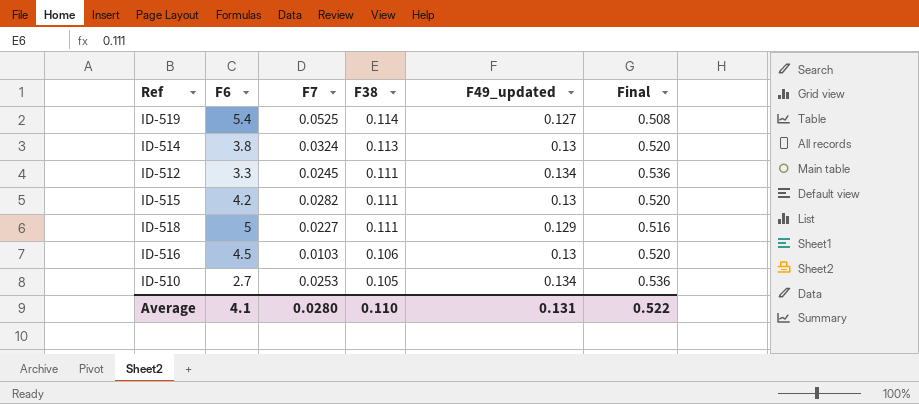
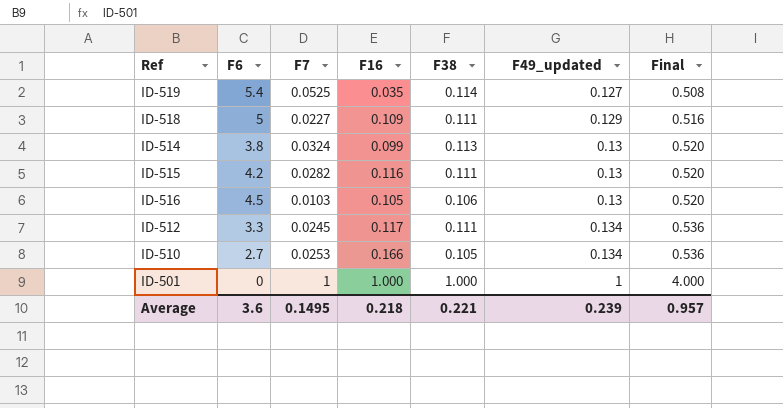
row order: F38 descending -> F49_updated ascending
column F16 | position: none -> 4
row ID-501: none -> 0 | 1 | 1.000 | 1.000 | 1 | 4.000
Average | F6: 4.1 -> 3.6
Average | F7: 0.0280 -> 0.1495
Average | F38: 0.110 -> 0.221
Average | F49_updated: 0.131 -> 0.239
Average | Final: 0.522 -> 0.957

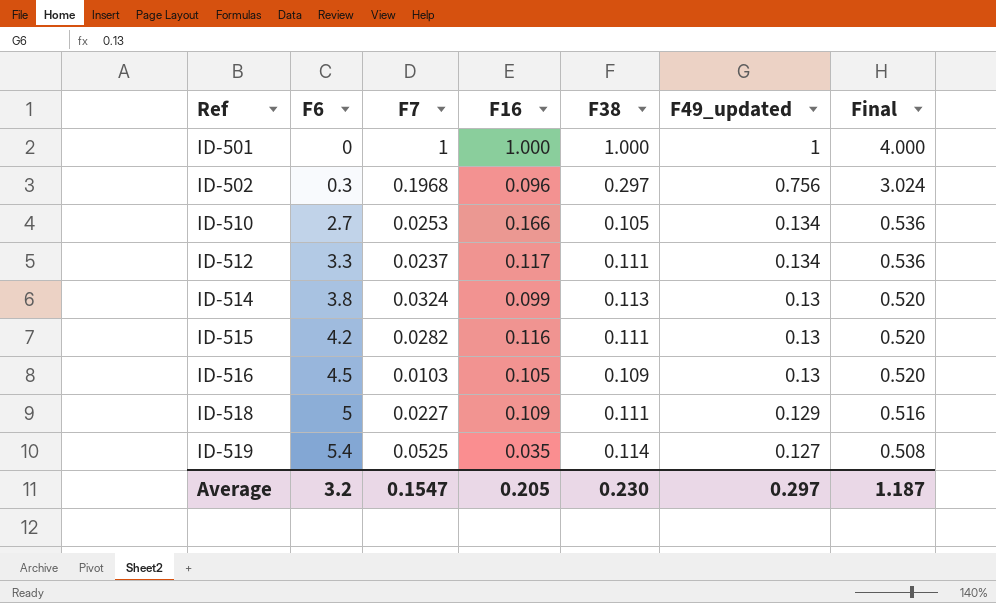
row order: F49_updated ascending -> Ref ascending
row ID-502: none -> 0.3 | 0.1968 | 0.096 | 0.297 | 0.756 | 3.024
ID-512 | F7: 0.0245 -> 0.0237
ID-516 | F38: 0.106 -> 0.109
Average | F6: 3.6 -> 3.2
Average | F7: 0.1495 -> 0.1547
Average | F16: 0.218 -> 0.205
Average | F38: 0.221 -> 0.230
Average | F49_updated: 0.239 -> 0.297
Average | Final: 0.957 -> 1.187

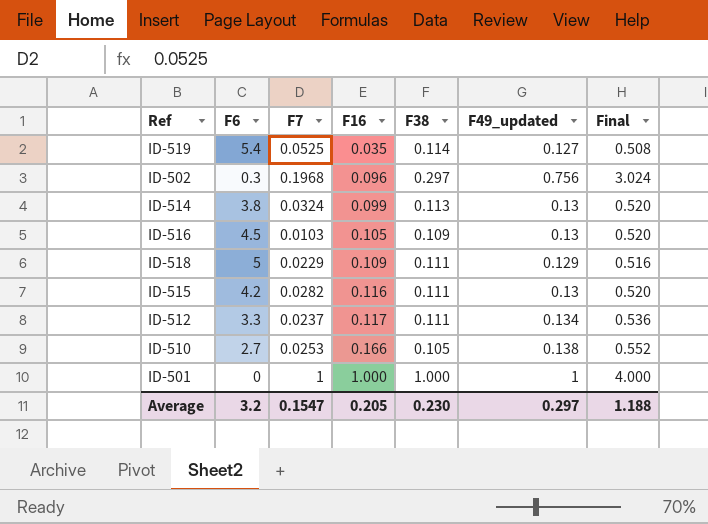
row order: Ref ascending -> F16 ascending
ID-518 | F7: 0.0227 -> 0.0229
ID-510 | F49_updated: 0.134 -> 0.138
ID-510 | Final: 0.536 -> 0.552
Average | Final: 1.187 -> 1.188

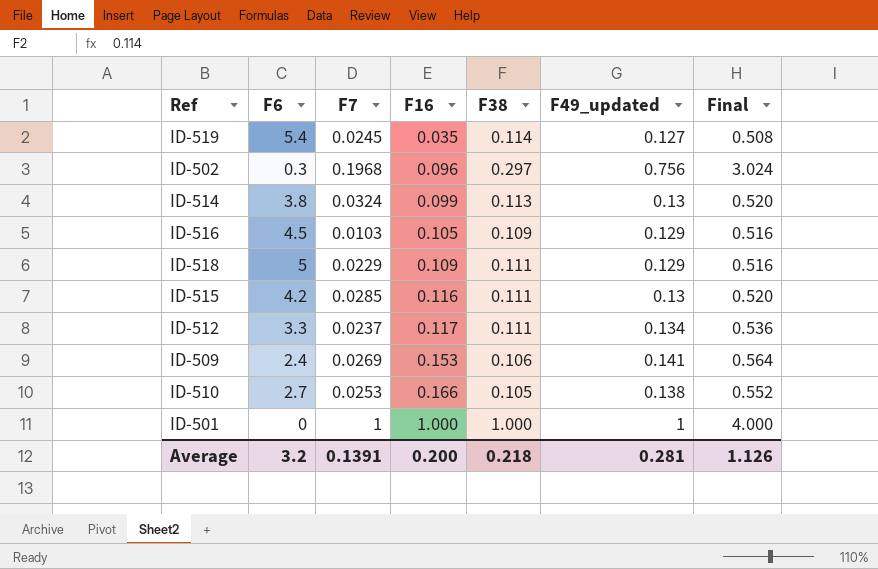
ID-519 | F7: 0.0525 -> 0.0245
ID-516 | F49_updated: 0.13 -> 0.129
ID-516 | Final: 0.520 -> 0.516
ID-515 | F7: 0.0282 -> 0.0285
row ID-509: none -> 2.4 | 0.0269 | 0.153 | 0.106 | 0.141 | 0.564
Average | F7: 0.1547 -> 0.1391
Average | F16: 0.205 -> 0.200
Average | F38: 0.230 -> 0.218
Average | F49_updated: 0.297 -> 0.281
Average | Final: 1.188 -> 1.126

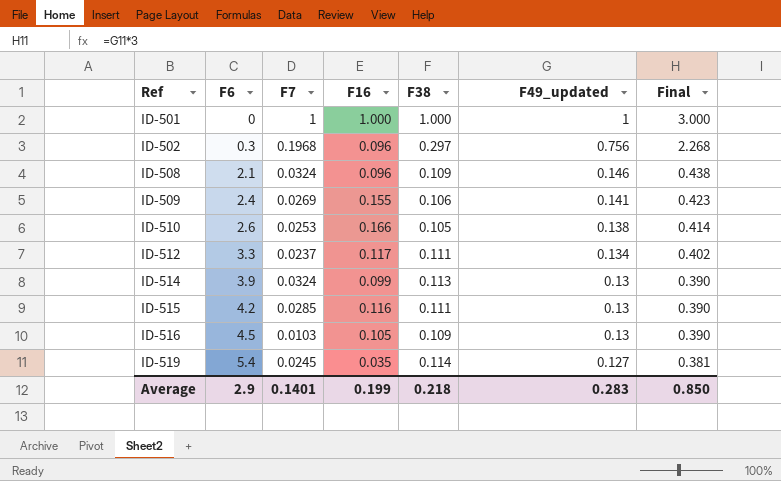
row order: F16 ascending -> Ref ascending
column Final | formula: [F49_updated] * 4 -> [F49_updated] * 3
row ID-518: 5 | 0.0229 | 0.109 | 0.111 | 0.129 | 0.516 -> none
row ID-508: none -> 2.1 | 0.0324 | 0.096 | 0.109 | 0.146 | 0.438
ID-509 | F16: 0.153 -> 0.155
ID-510 | F6: 2.7 -> 2.6
ID-514 | F6: 3.8 -> 3.9
ID-516 | F49_updated: 0.129 -> 0.13
Average | F6: 3.2 -> 2.9
Average | F7: 0.1391 -> 0.1401
Average | F16: 0.200 -> 0.199
Average | F49_updated: 0.281 -> 0.283
Average | Final: 1.126 -> 0.850

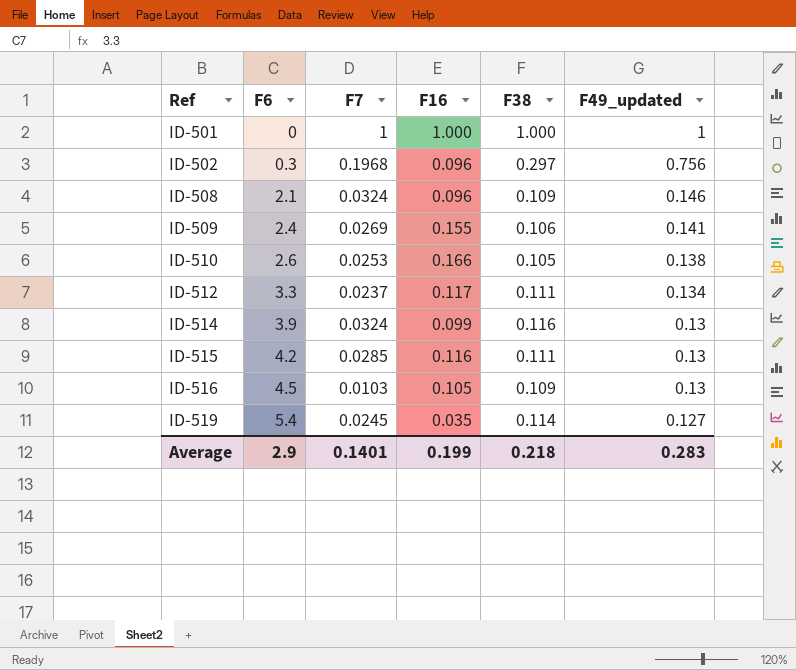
column Final | formula: [F49_updated] * 3 -> none
ID-514 | F38: 0.113 -> 0.116

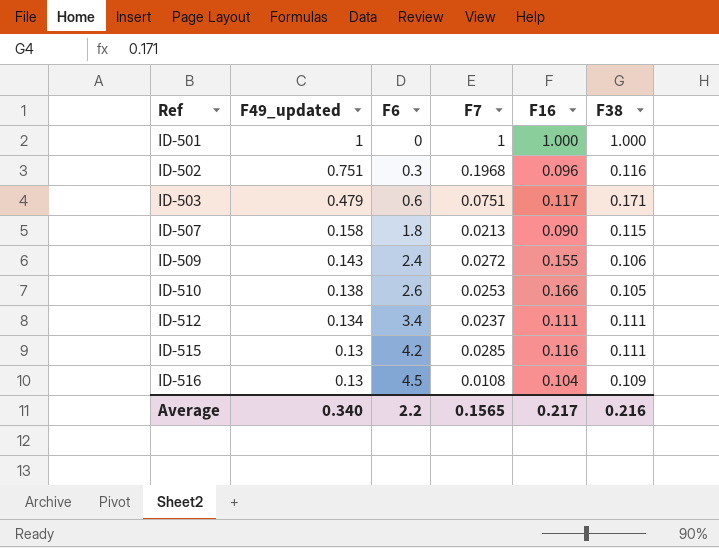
column F49_updated | position: 6 -> 2
row ID-508: 2.1 | 0.0324 | 0.096 | 0.109 | 0.146 -> none
row ID-514: 3.9 | 0.0324 | 0.099 | 0.116 | 0.13 -> none
row ID-519: 5.4 | 0.0245 | 0.035 | 0.114 | 0.127 -> none
ID-502 | F49_updated: 0.756 -> 0.751
ID-502 | F38: 0.297 -> 0.116
row ID-503: none -> 0.479 | 0.6 | 0.0751 | 0.117 | 0.171
row ID-507: none -> 0.158 | 1.8 | 0.0213 | 0.090 | 0.115
ID-509 | F49_updated: 0.141 -> 0.143
ID-509 | F7: 0.0269 -> 0.0272
ID-512 | F6: 3.3 -> 3.4
ID-512 | F16: 0.117 -> 0.111
ID-516 | F7: 0.0103 -> 0.0108
ID-516 | F16: 0.105 -> 0.104
Average | F49_updated: 0.283 -> 0.340
Average | F6: 2.9 -> 2.2
Average | F7: 0.1401 -> 0.1565
Average | F16: 0.199 -> 0.217
Average | F38: 0.218 -> 0.216

